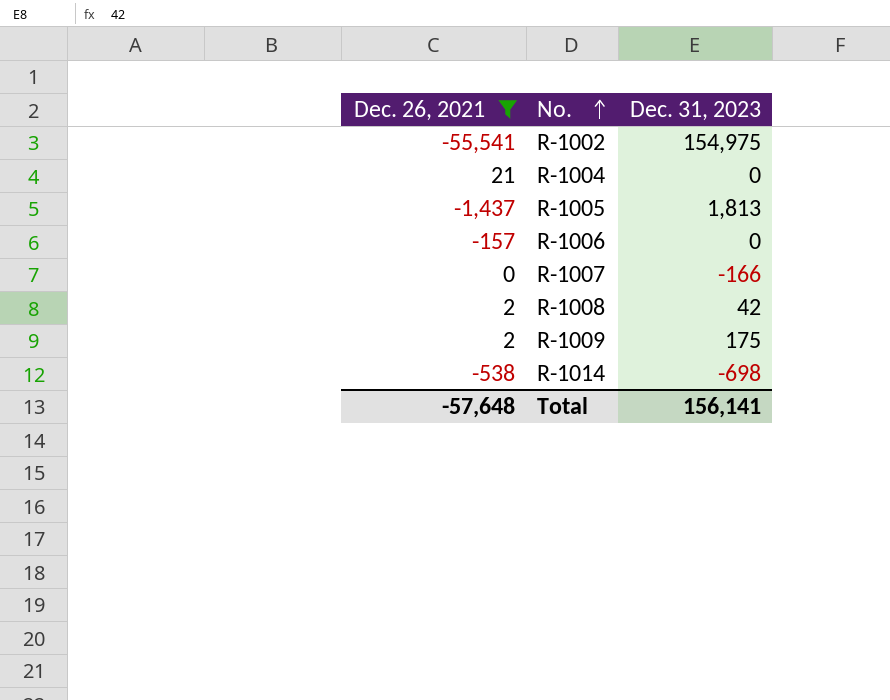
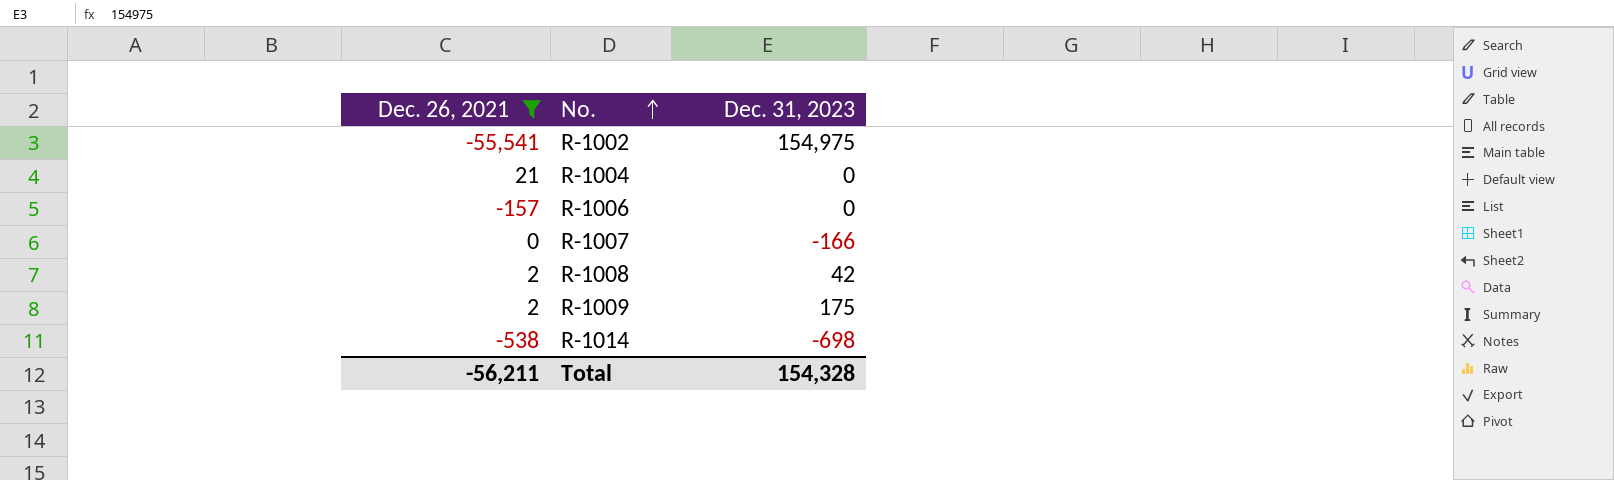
row R-1005: -1,437 | 1,813 -> none
Total | Dec. 26, 2021: -57,648 -> -56,211
Total | Dec. 31, 2023: 156,141 -> 154,328

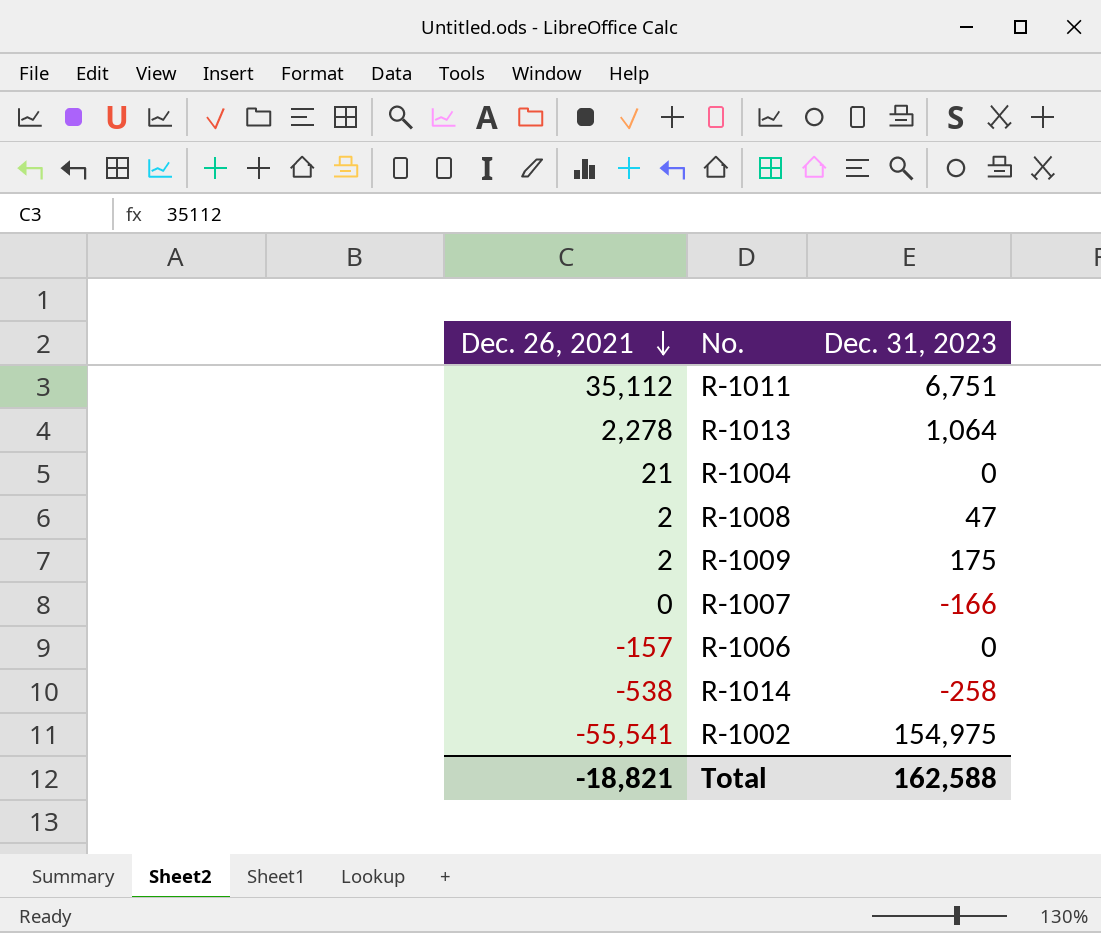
filter: Dec. 26, 2021 <= 21 -> none
row order: No. ascending -> Dec. 26, 2021 descending
R-1008 | Dec. 31, 2023: 42 -> 47
R-1014 | Dec. 31, 2023: -698 -> -258
Total | Dec. 26, 2021: -56,211 -> -18,821
Total | Dec. 31, 2023: 154,328 -> 162,588

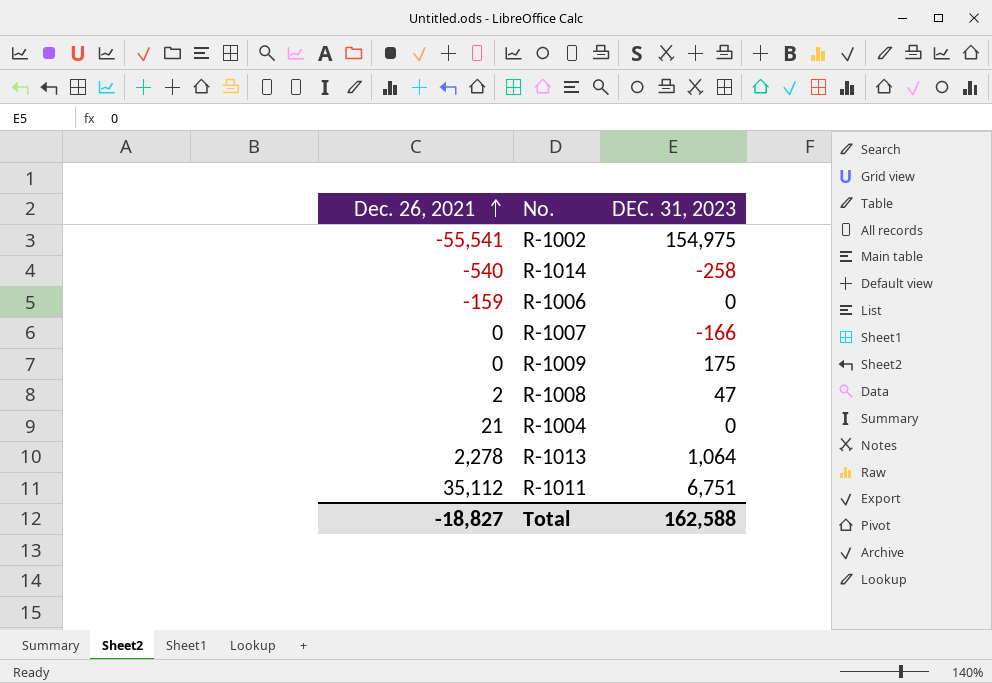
row order: Dec. 26, 2021 descending -> Dec. 26, 2021 ascending
column name: Dec. 31, 2023 -> DEC. 31, 2023
R-1014 | Dec. 26, 2021: -538 -> -540
R-1006 | Dec. 26, 2021: -157 -> -159
R-1009 | Dec. 26, 2021: 2 -> 0
Total | Dec. 26, 2021: -18,821 -> -18,827

